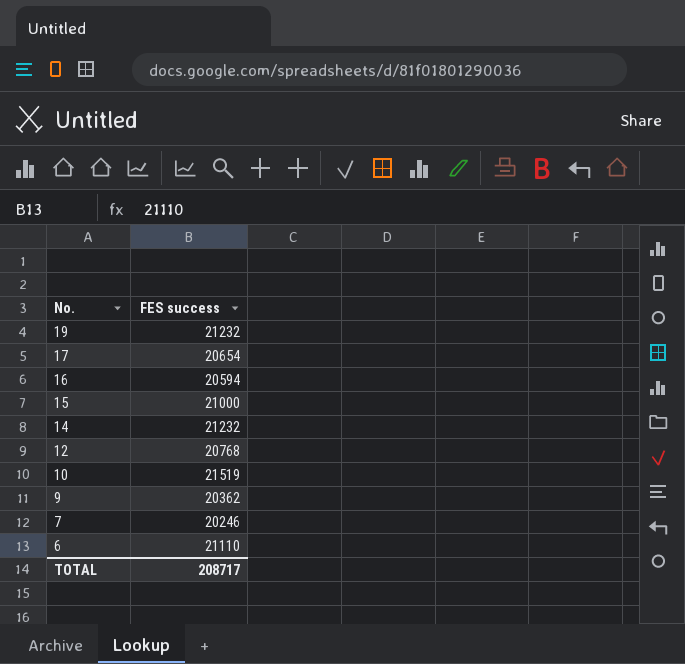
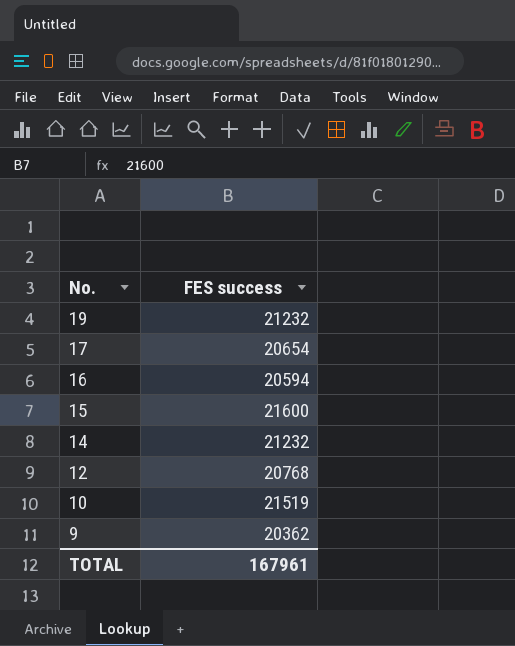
row 7: 20246 -> none
row 6: 21110 -> none
15 | FES success: 21000 -> 21600
TOTAL | FES success: 208717 -> 167961

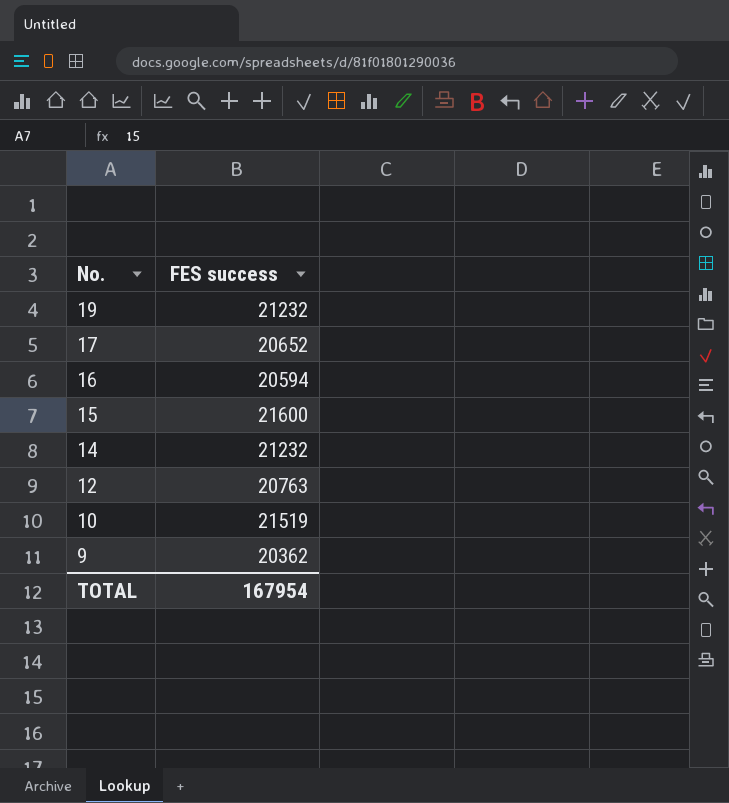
17 | FES success: 20654 -> 20652
12 | FES success: 20768 -> 20763
TOTAL | FES success: 167961 -> 167954

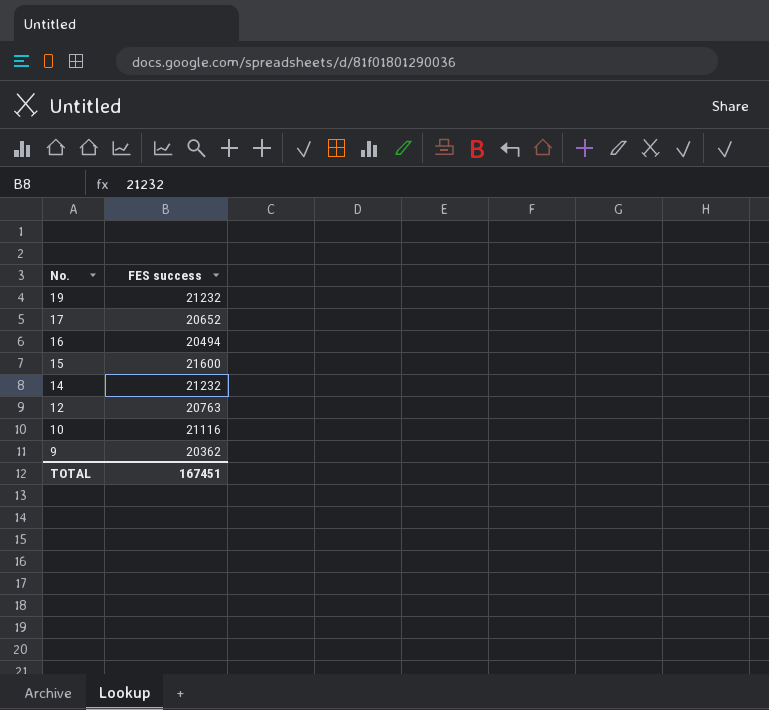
16 | FES success: 20594 -> 20494
10 | FES success: 21519 -> 21116
TOTAL | FES success: 167954 -> 167451

